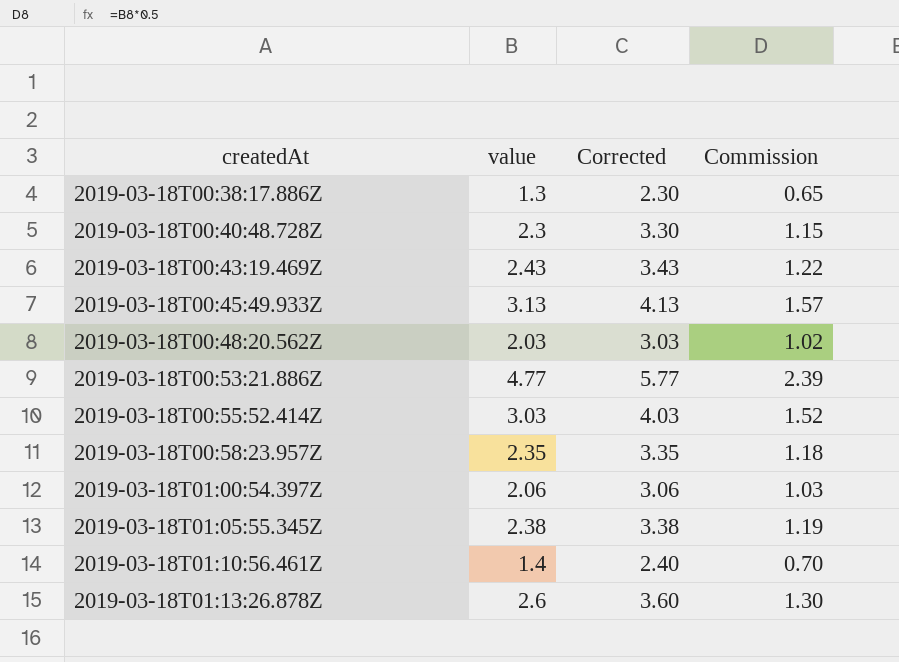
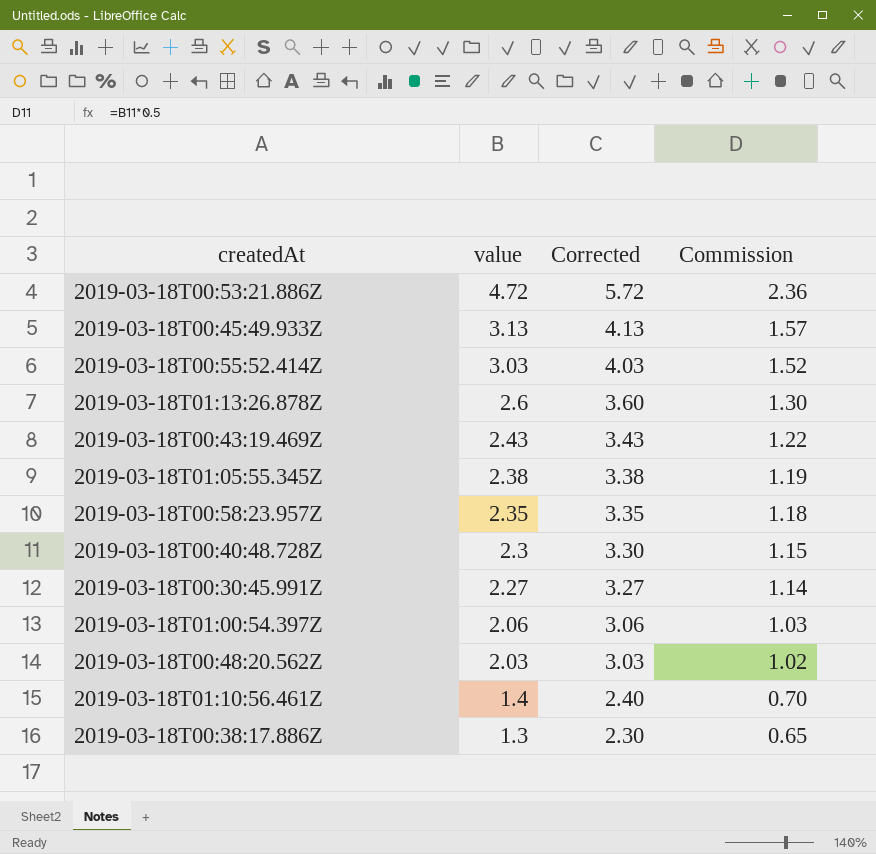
row order: createdAt ascending -> value descending
2019-03-18T00:53:21.886Z | value: 4.77 -> 4.72
2019-03-18T00:53:21.886Z | Corrected: 5.77 -> 5.72
2019-03-18T00:53:21.886Z | Commission: 2.39 -> 2.36
row 2019-03-18T00:30:45.991Z: none -> 2.27 | 3.27 | 1.14

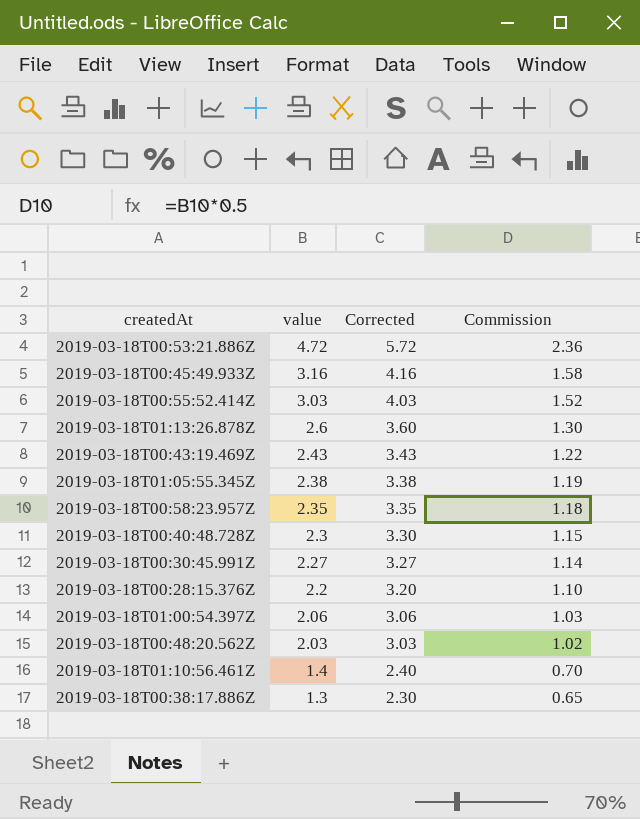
2019-03-18T00:45:49.933Z | value: 3.13 -> 3.16
2019-03-18T00:45:49.933Z | Corrected: 4.13 -> 4.16
2019-03-18T00:45:49.933Z | Commission: 1.57 -> 1.58
row 2019-03-18T00:28:15.376Z: none -> 2.2 | 3.20 | 1.10

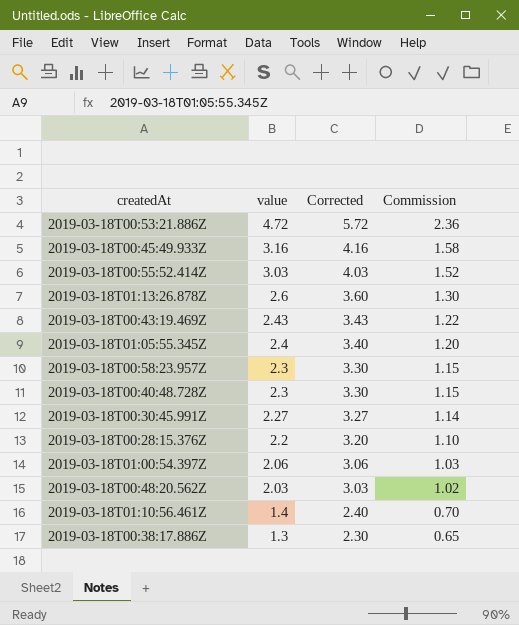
2019-03-18T01:05:55.345Z | value: 2.38 -> 2.4
2019-03-18T01:05:55.345Z | Corrected: 3.38 -> 3.40
2019-03-18T01:05:55.345Z | Commission: 1.19 -> 1.20
2019-03-18T00:58:23.957Z | value: 2.35 -> 2.3
2019-03-18T00:58:23.957Z | Corrected: 3.35 -> 3.30
2019-03-18T00:58:23.957Z | Commission: 1.18 -> 1.15

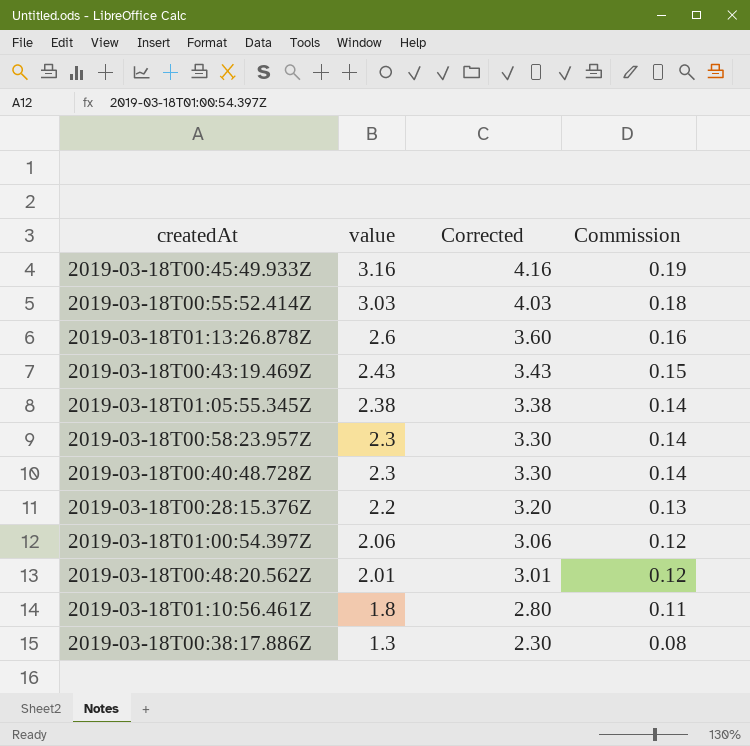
column Commission | formula: [value] * 0.5 -> [value] * 0.06
row 2019-03-18T00:53:21.886Z: 4.72 | 5.72 | 2.36 -> none
row 2019-03-18T00:30:45.991Z: 2.27 | 3.27 | 1.14 -> none
2019-03-18T01:05:55.345Z | value: 2.4 -> 2.38
2019-03-18T01:05:55.345Z | Corrected: 3.40 -> 3.38
2019-03-18T00:48:20.562Z | value: 2.03 -> 2.01
2019-03-18T00:48:20.562Z | Corrected: 3.03 -> 3.01
2019-03-18T01:10:56.461Z | value: 1.4 -> 1.8
2019-03-18T01:10:56.461Z | Corrected: 2.40 -> 2.80

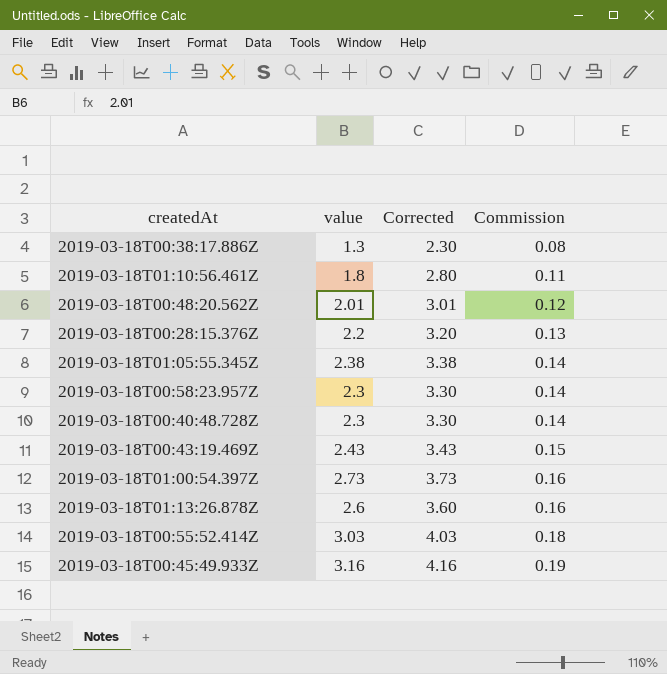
row order: value descending -> Commission ascending
2019-03-18T01:00:54.397Z | value: 2.06 -> 2.73
2019-03-18T01:00:54.397Z | Corrected: 3.06 -> 3.73
2019-03-18T01:00:54.397Z | Commission: 0.12 -> 0.16

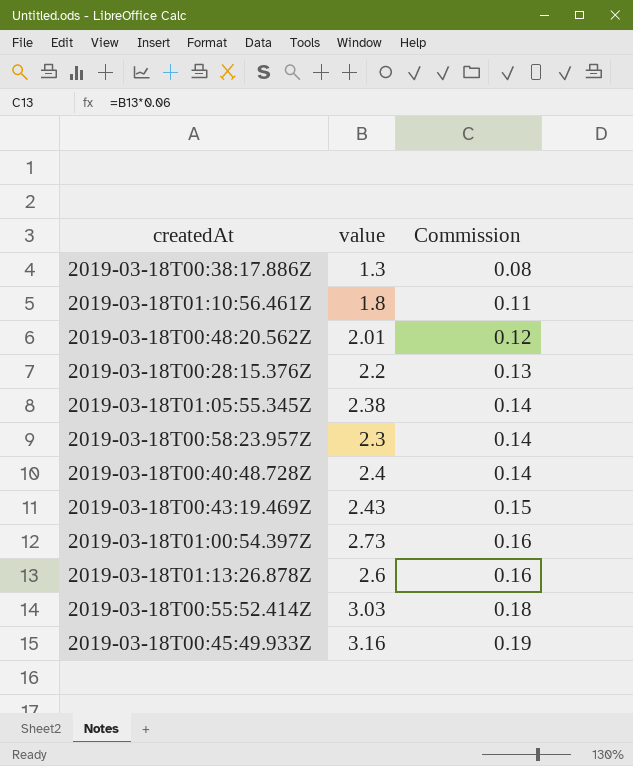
column Corrected | formula: [value] + 1 -> none
2019-03-18T00:40:48.728Z | value: 2.3 -> 2.4

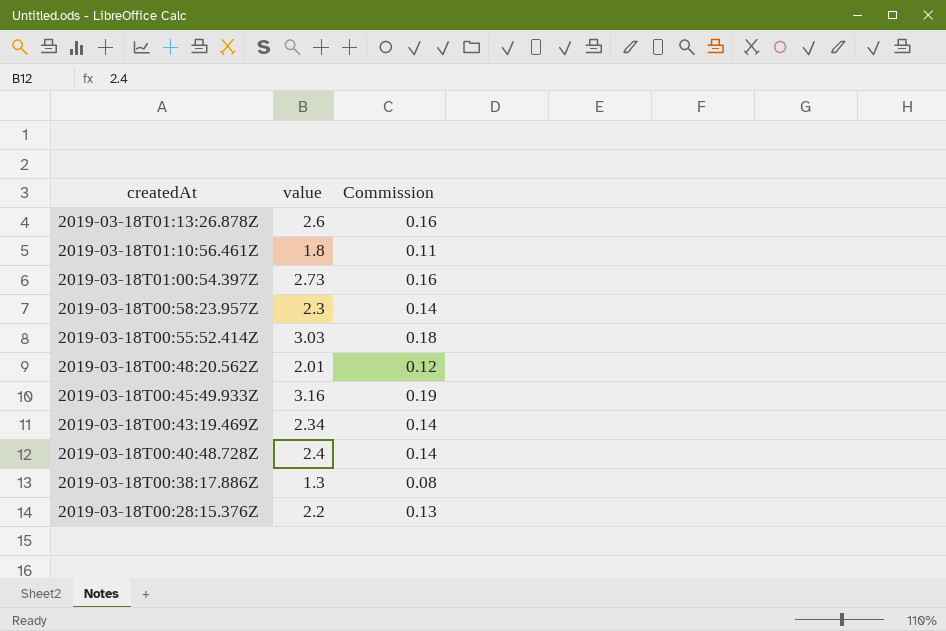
row order: Commission ascending -> createdAt descending
row 2019-03-18T01:05:55.345Z: 2.38 | 0.14 -> none
2019-03-18T00:43:19.469Z | value: 2.43 -> 2.34
2019-03-18T00:43:19.469Z | Commission: 0.15 -> 0.14

